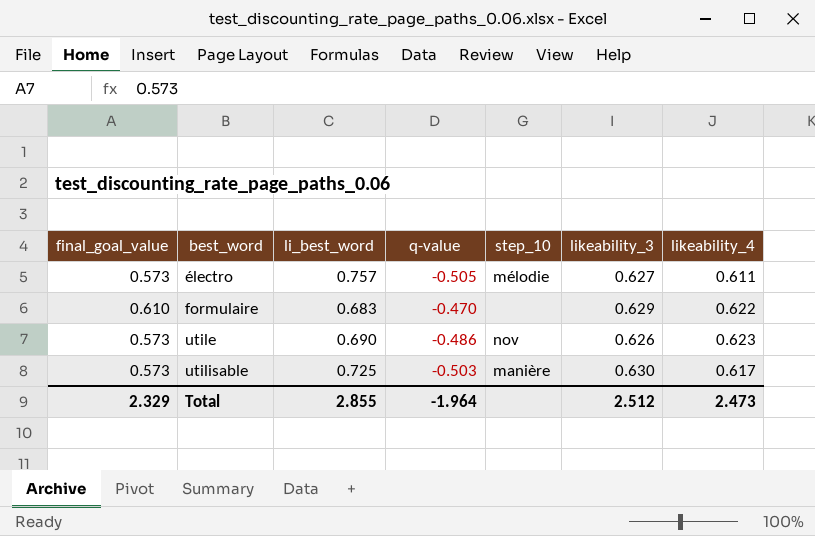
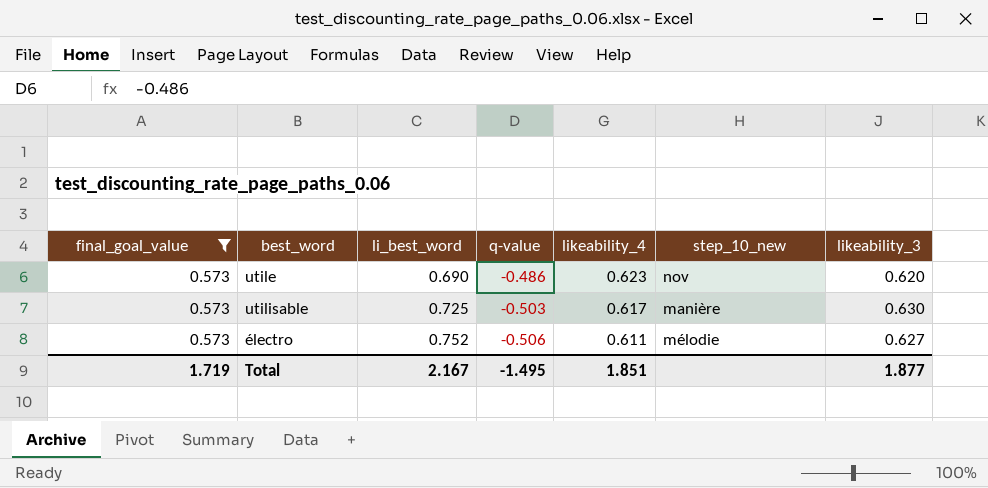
filter: none -> final_goal_value = 0.573
row order: best_word ascending -> li_best_word ascending
column likeability_4 | position: 7 -> 5
column name: step_10 -> step_10_new
utile | likeability_3: 0.626 -> 0.620
électro | li_best_word: 0.757 -> 0.752
électro | q-value: -0.505 -> -0.506
Total | final_goal_value: 2.329 -> 1.719
Total | li_best_word: 2.855 -> 2.167
Total | q-value: -1.964 -> -1.495
Total | likeability_4: 2.473 -> 1.851
Total | likeability_3: 2.512 -> 1.877

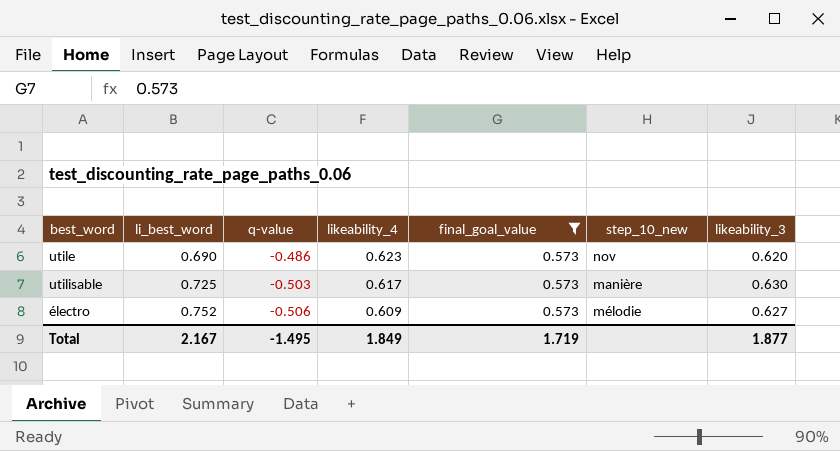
column final_goal_value | position: 1 -> 5
électro | likeability_4: 0.611 -> 0.609
Total | likeability_4: 1.851 -> 1.849

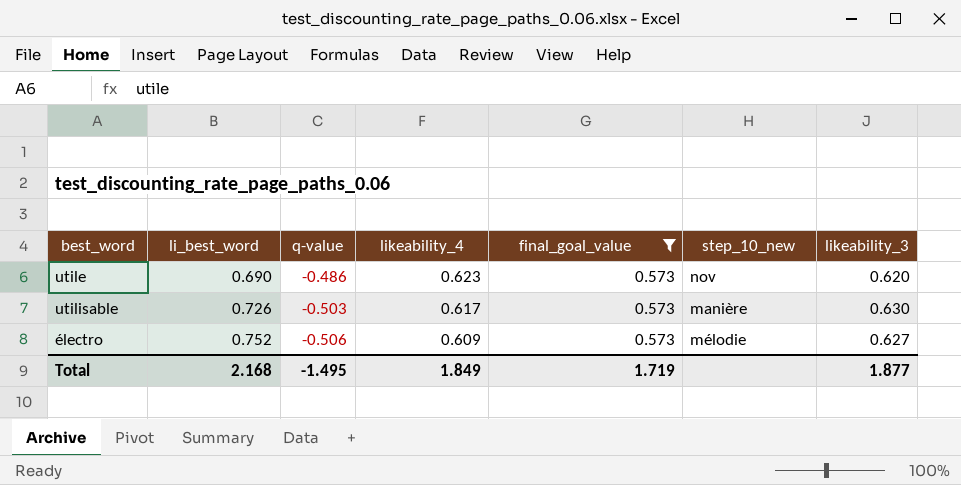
utilisable | li_best_word: 0.725 -> 0.726
Total | li_best_word: 2.167 -> 2.168

